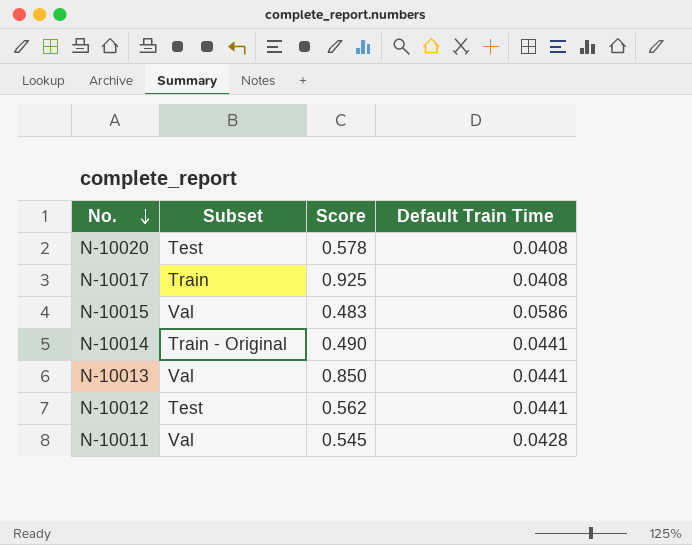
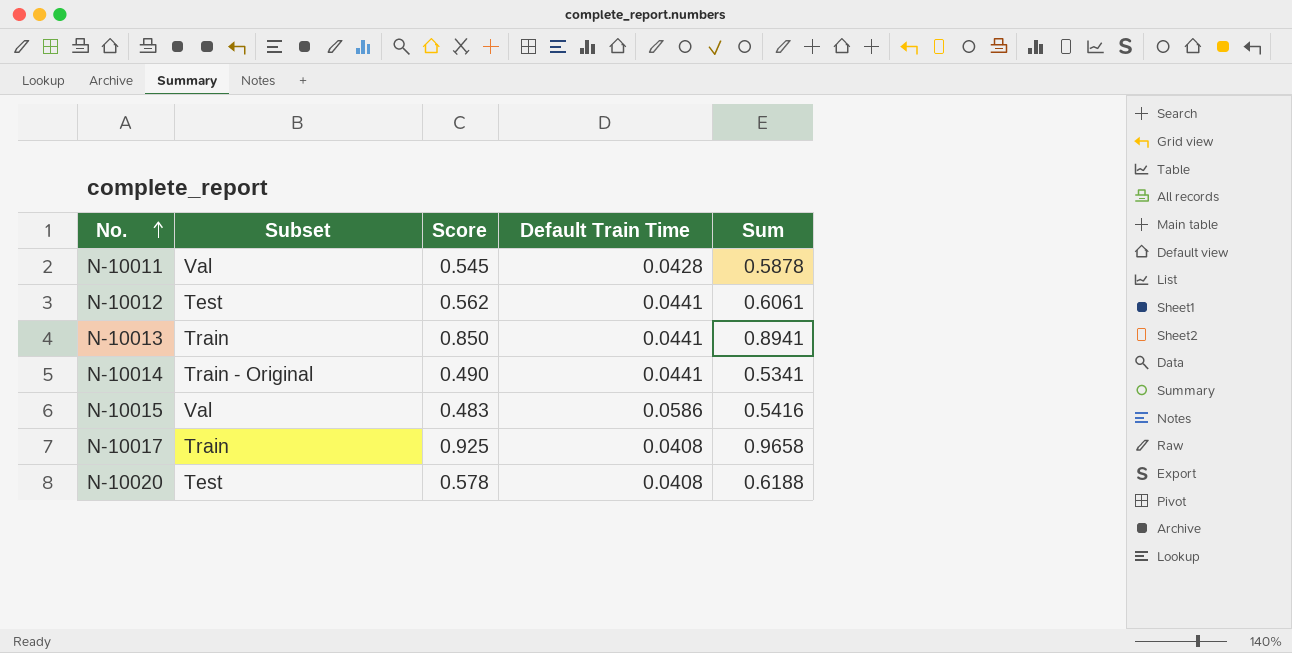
row order: No. descending -> No. ascending
column Sum | formula: none -> [Score] + [Default Train Time]
N-10013 | Subset: Val -> Train

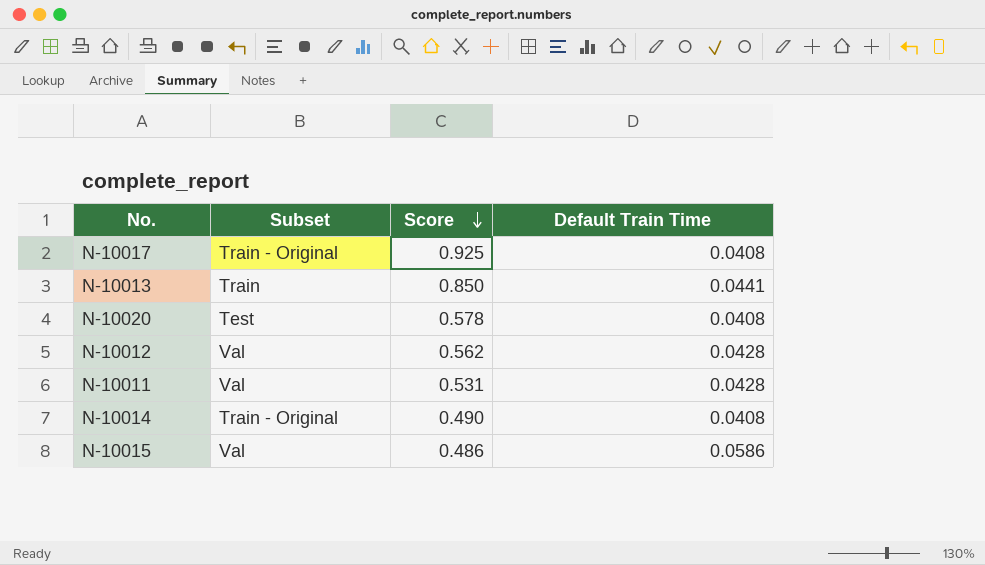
row order: No. ascending -> Score descending
column Sum | formula: [Score] + [Default Train Time] -> none
N-10017 | Subset: Train -> Train - Original
N-10012 | Subset: Test -> Val
N-10012 | Default Train Time: 0.0441 -> 0.0428
N-10011 | Score: 0.545 -> 0.531
N-10014 | Default Train Time: 0.0441 -> 0.0408
N-10015 | Score: 0.483 -> 0.486

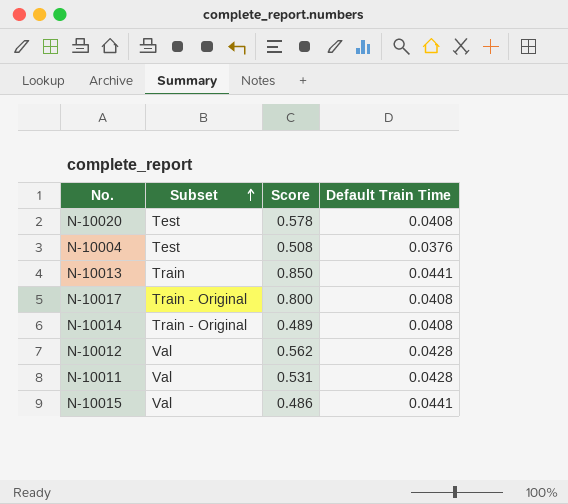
row order: Score descending -> Subset ascending
row N-10004: none -> Test | 0.508 | 0.0376
N-10017 | Score: 0.925 -> 0.800
N-10014 | Score: 0.490 -> 0.489
N-10015 | Default Train Time: 0.0586 -> 0.0441

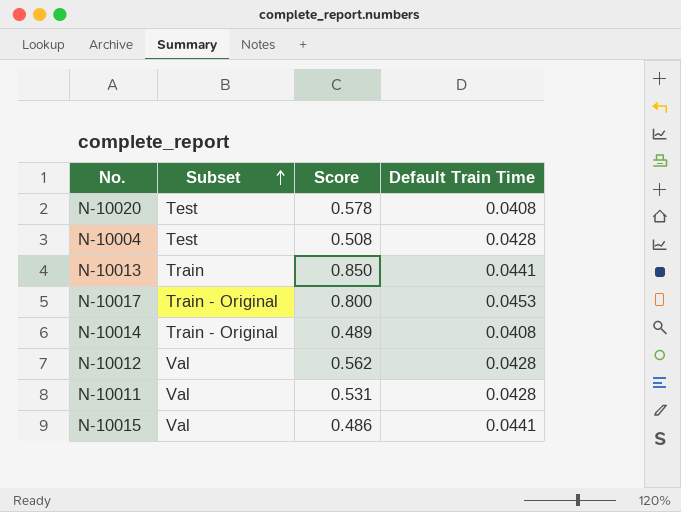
N-10004 | Default Train Time: 0.0376 -> 0.0428
N-10017 | Default Train Time: 0.0408 -> 0.0453

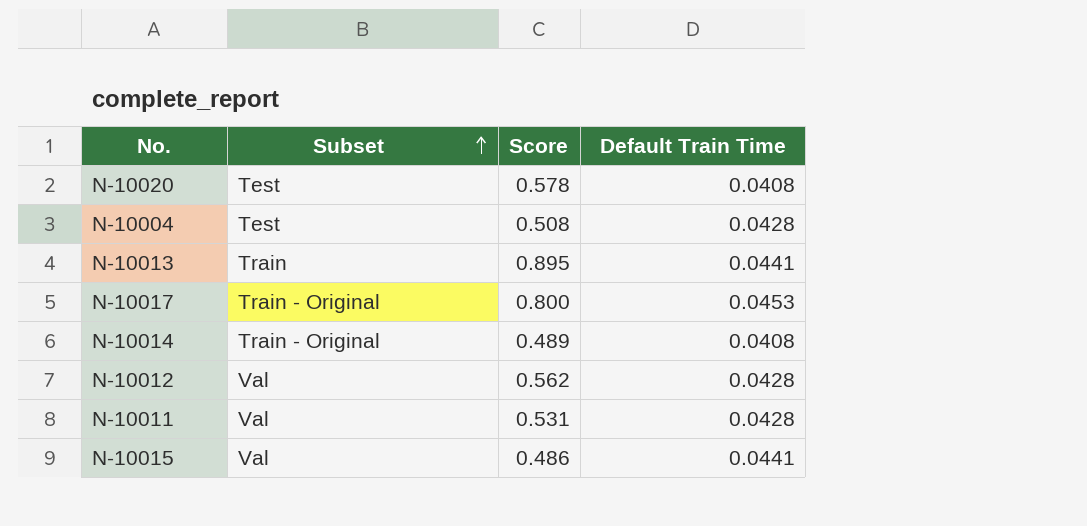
N-10013 | Score: 0.850 -> 0.895

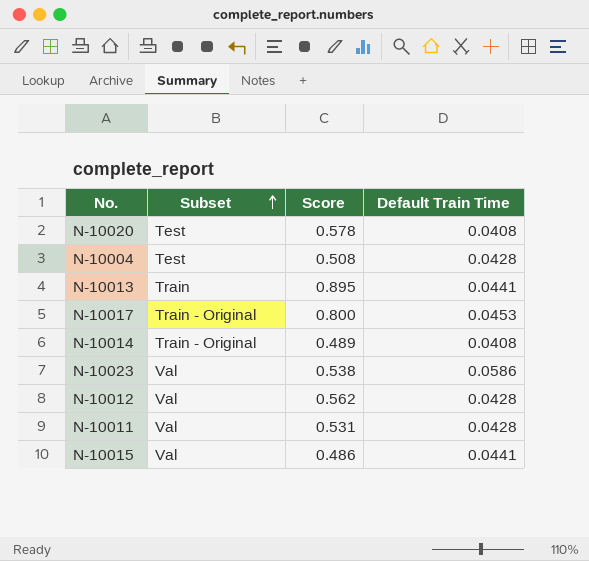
row N-10023: none -> Val | 0.538 | 0.0586

